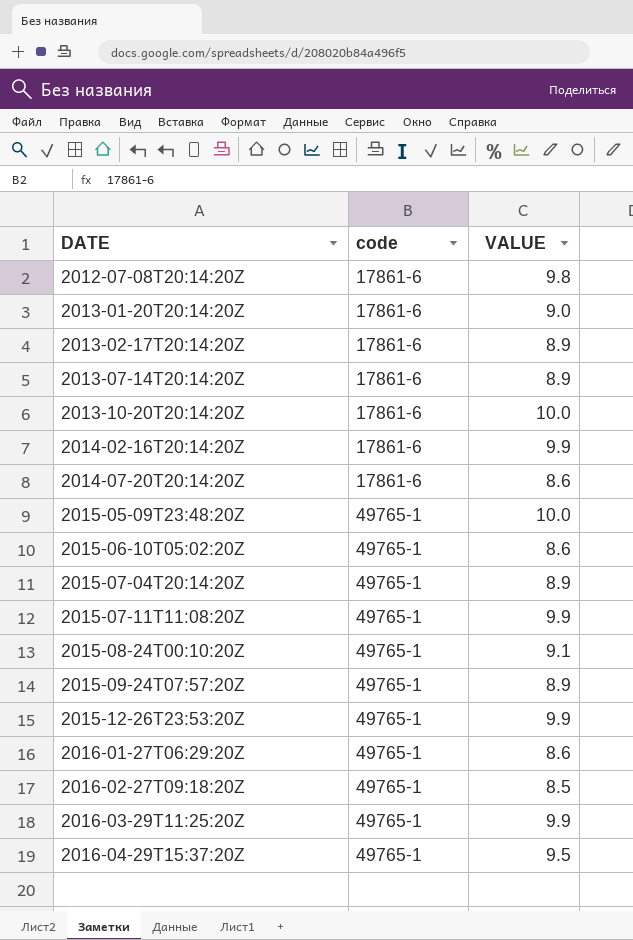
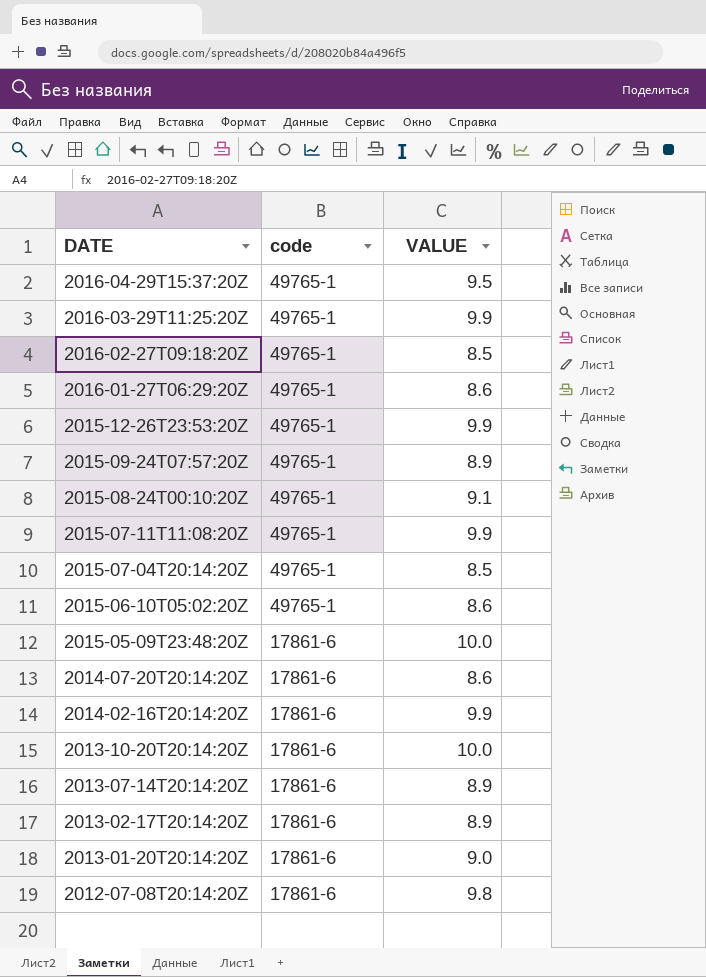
row order: DATE ascending -> DATE descending
2015-07-04T20:14:20Z | VALUE: 8.9 -> 8.5
2015-05-09T23:48:20Z | code: 49765-1 -> 17861-6

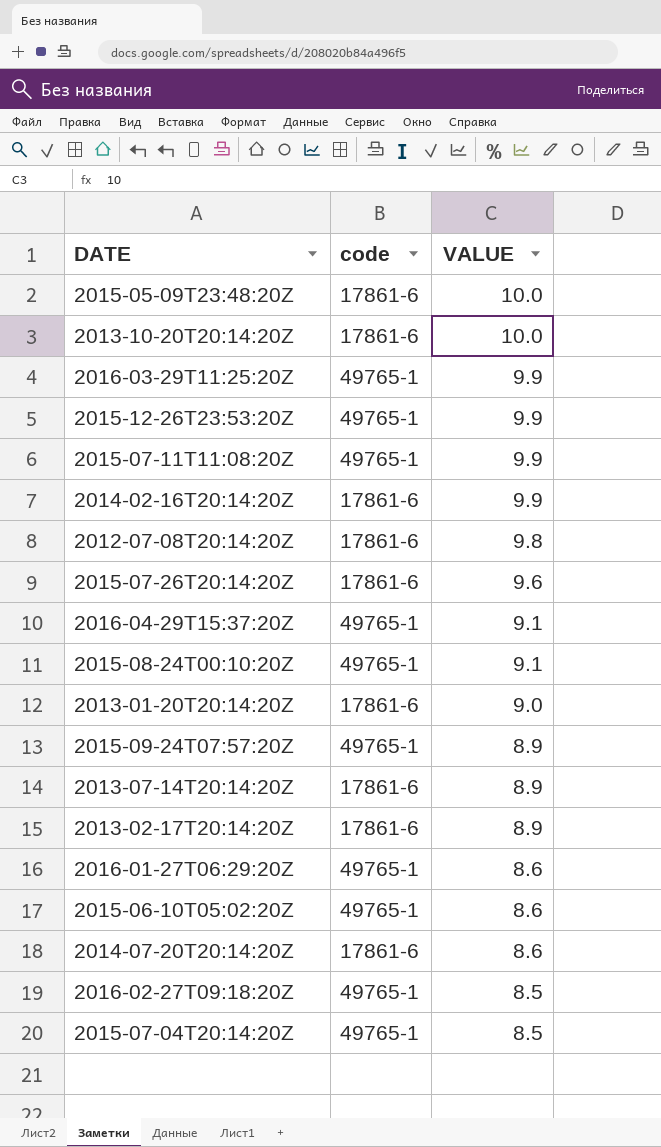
row order: DATE descending -> VALUE descending
row 2015-07-26T20:14:20Z: none -> 17861-6 | 9.6
2016-04-29T15:37:20Z | VALUE: 9.5 -> 9.1

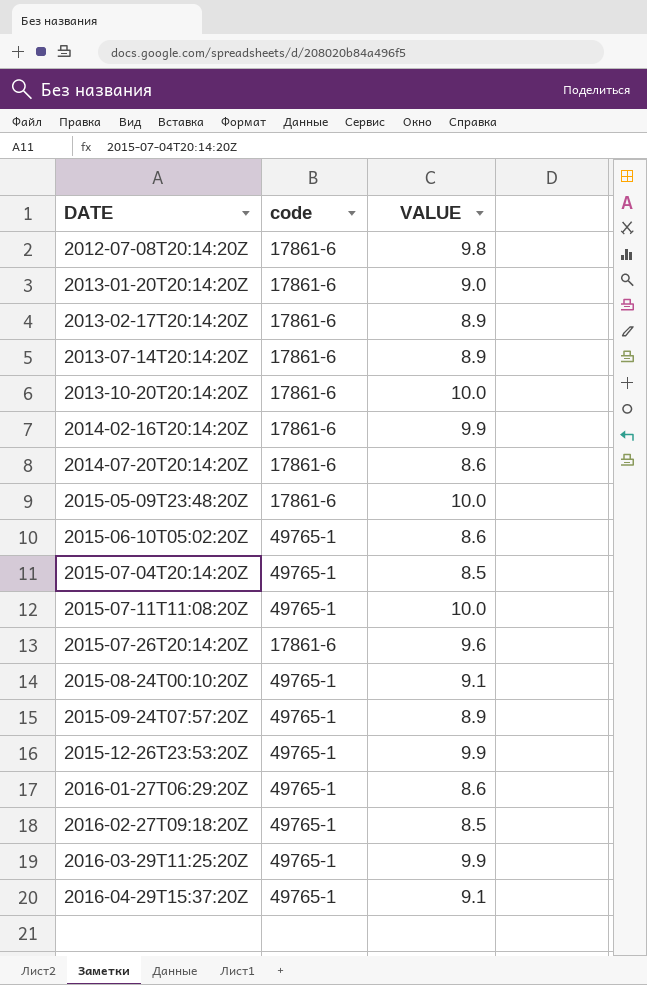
row order: VALUE descending -> DATE ascending
2015-07-11T11:08:20Z | VALUE: 9.9 -> 10.0

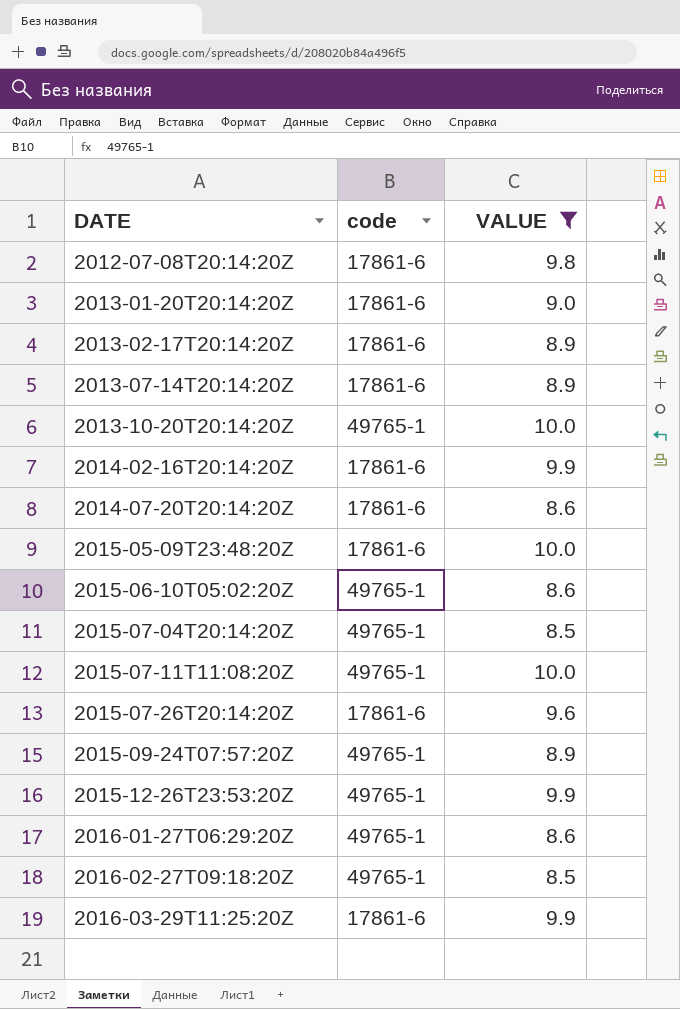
filter: none -> VALUE != 9.1
2013-10-20T20:14:20Z | code: 17861-6 -> 49765-1
2016-03-29T11:25:20Z | code: 49765-1 -> 17861-6

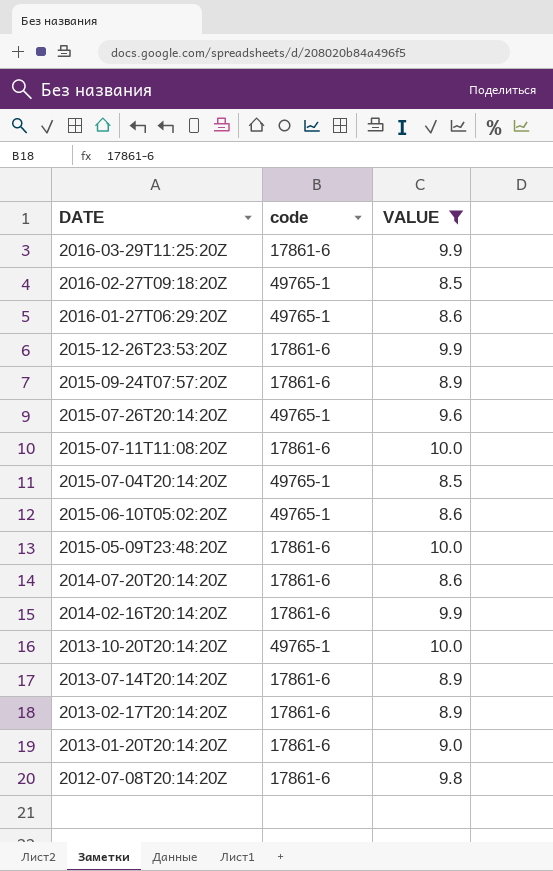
row order: DATE ascending -> DATE descending
2015-12-26T23:53:20Z | code: 49765-1 -> 17861-6
2015-09-24T07:57:20Z | code: 49765-1 -> 17861-6
2015-07-26T20:14:20Z | code: 17861-6 -> 49765-1
2015-07-11T11:08:20Z | code: 49765-1 -> 17861-6

